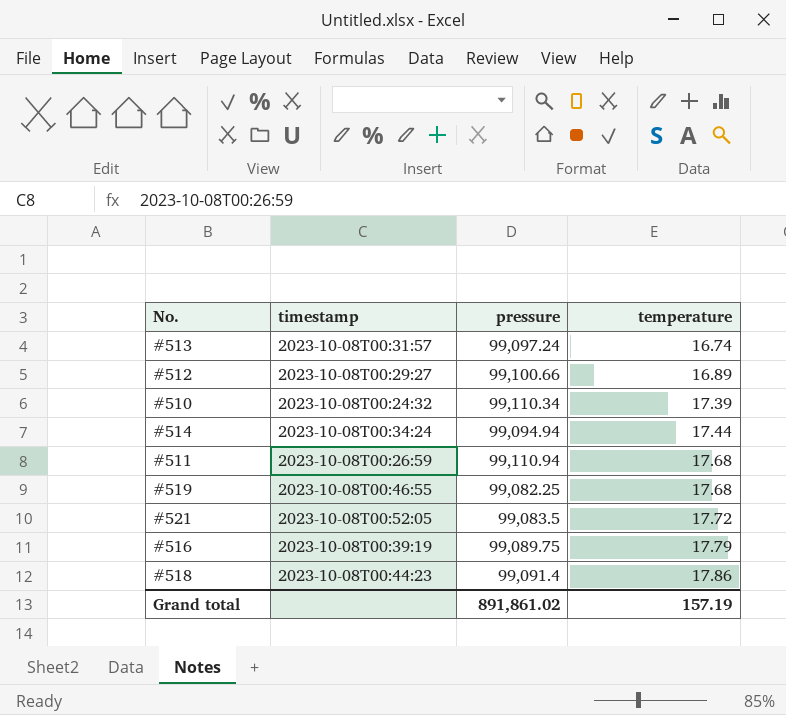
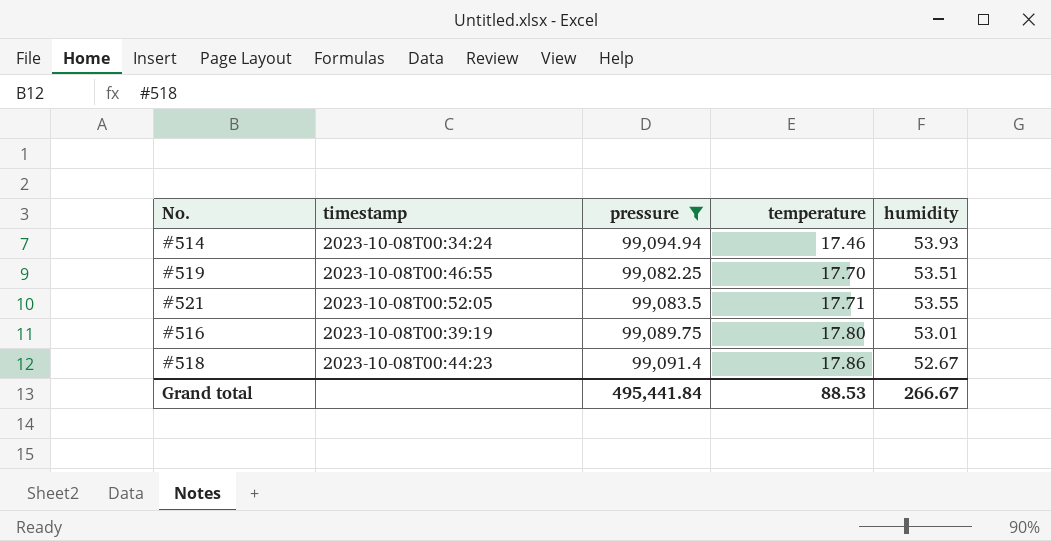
filter: none -> pressure <= 99,094.94
column humidity | position: none -> 5
#514 | temperature: 17.44 -> 17.46
#519 | temperature: 17.68 -> 17.70
#521 | temperature: 17.72 -> 17.71
#516 | temperature: 17.79 -> 17.80
Grand total | pressure: 891,861.02 -> 495,441.84
Grand total | temperature: 157.19 -> 88.53

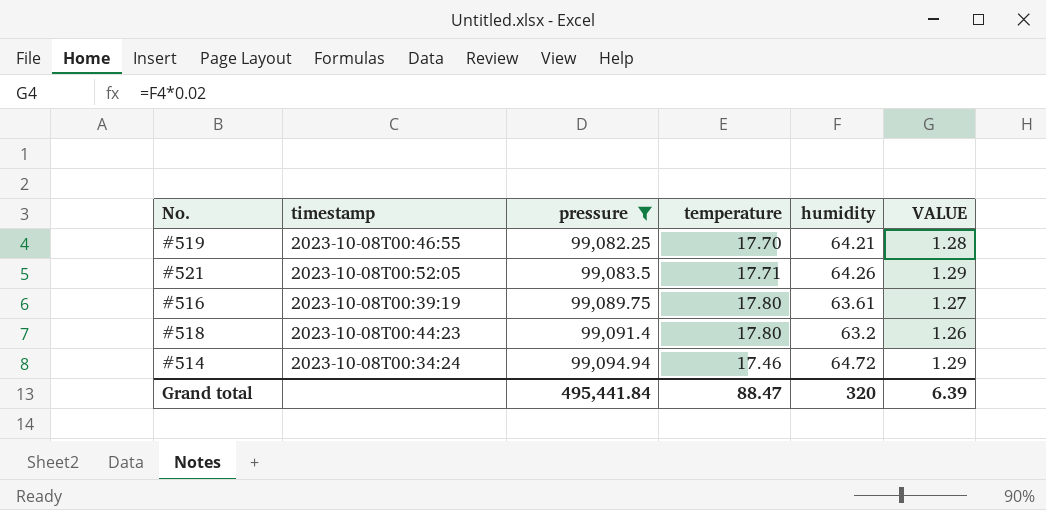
row order: temperature ascending -> pressure ascending
column VALUE | formula: none -> [humidity] * 0.02
#519 | humidity: 53.51 -> 64.21
#521 | humidity: 53.55 -> 64.26
#516 | humidity: 53.01 -> 63.61
#518 | temperature: 17.86 -> 17.80
#518 | humidity: 52.67 -> 63.2
#514 | humidity: 53.93 -> 64.72
Grand total | temperature: 88.53 -> 88.47
Grand total | humidity: 266.67 -> 320

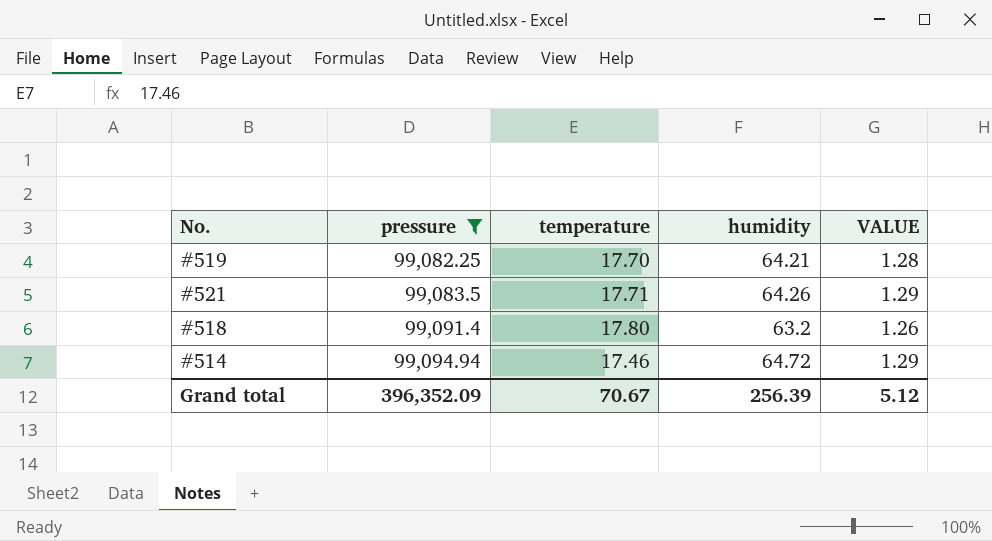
column timestamp | position: 2 -> none
row #516: 2023-10-08T00:39:19 | 99,089.75 | 17.80 | 63.61 | 1.27 -> none
Grand total | pressure: 495,441.84 -> 396,352.09
Grand total | temperature: 88.47 -> 70.67
Grand total | humidity: 320 -> 256.39
Grand total | VALUE: 6.39 -> 5.12

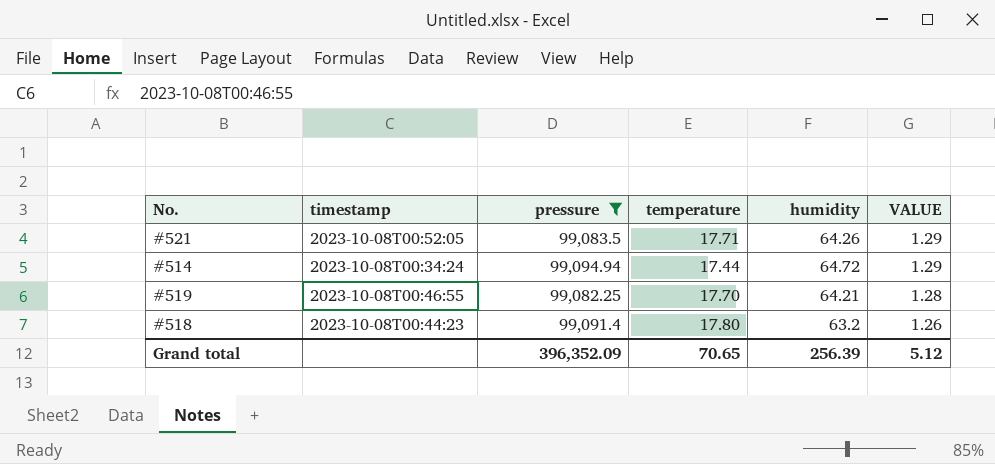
row order: pressure ascending -> VALUE descending
column timestamp | position: none -> 2
#514 | temperature: 17.46 -> 17.44
Grand total | temperature: 70.67 -> 70.65

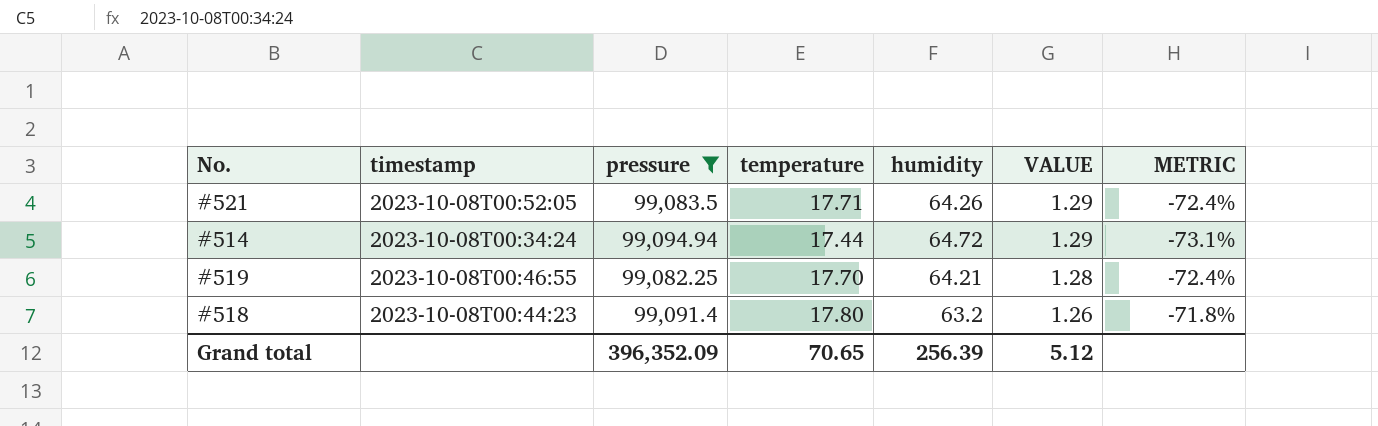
column METRIC | formula: none -> ([temperature] - [humidity]) / [humidity]

